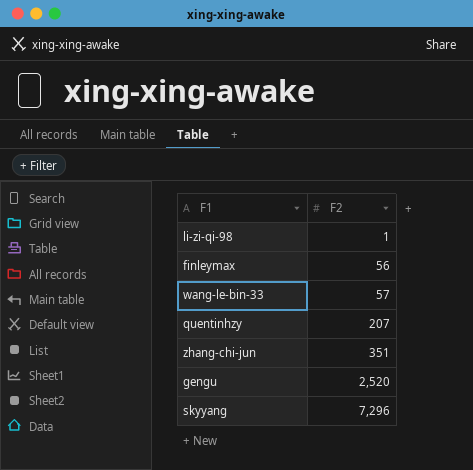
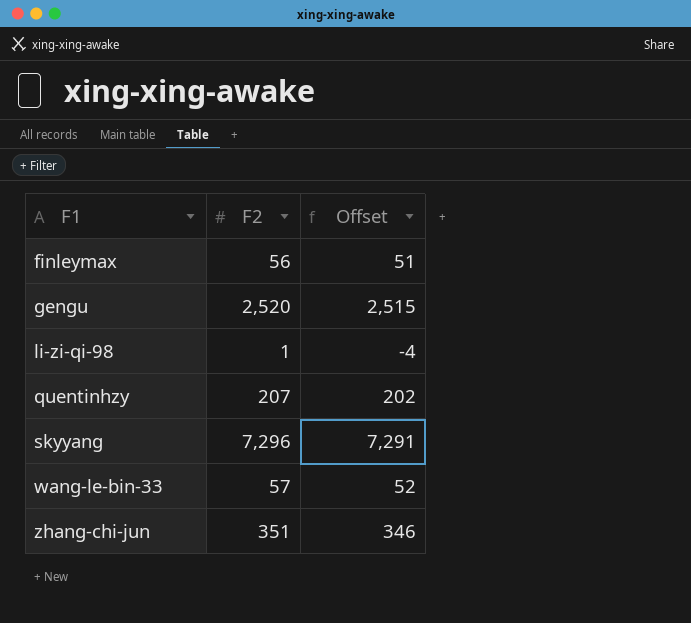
row order: F2 ascending -> F1 ascending
column Offset | formula: none -> [F2] - 5

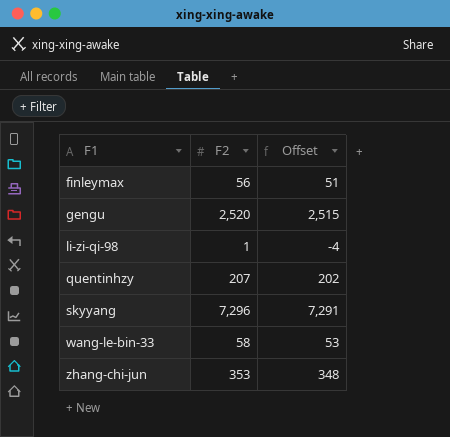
wang-le-bin-33 | F2: 57 -> 58
wang-le-bin-33 | Offset: 52 -> 53
zhang-chi-jun | F2: 351 -> 353
zhang-chi-jun | Offset: 346 -> 348

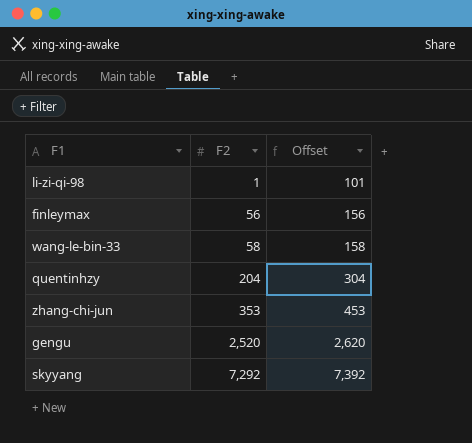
row order: F1 ascending -> F2 ascending
column Offset | formula: [F2] - 5 -> [F2] + 100
quentinhzy | F2: 207 -> 204
skyyang | F2: 7,296 -> 7,292

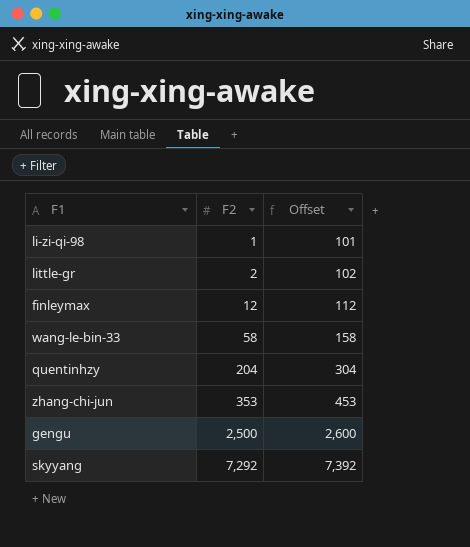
row little-gr: none -> 2 | 102
finleymax | F2: 56 -> 12
finleymax | Offset: 156 -> 112
gengu | F2: 2,520 -> 2,500
gengu | Offset: 2,620 -> 2,600

